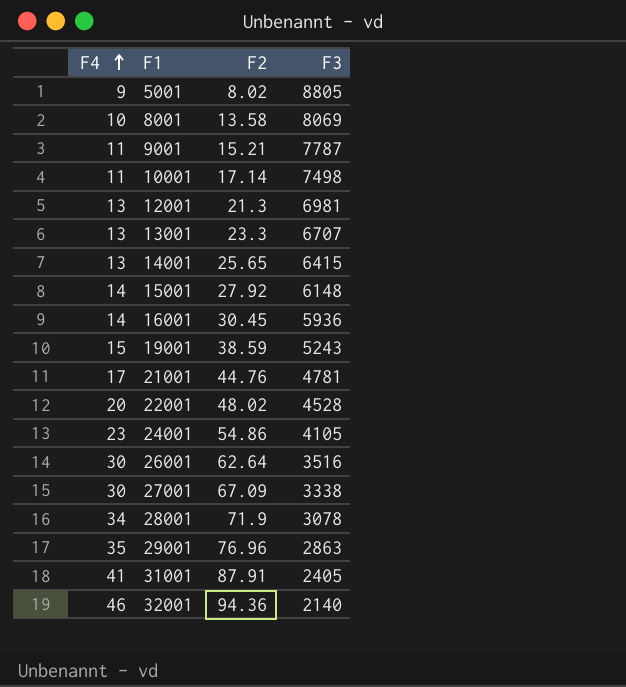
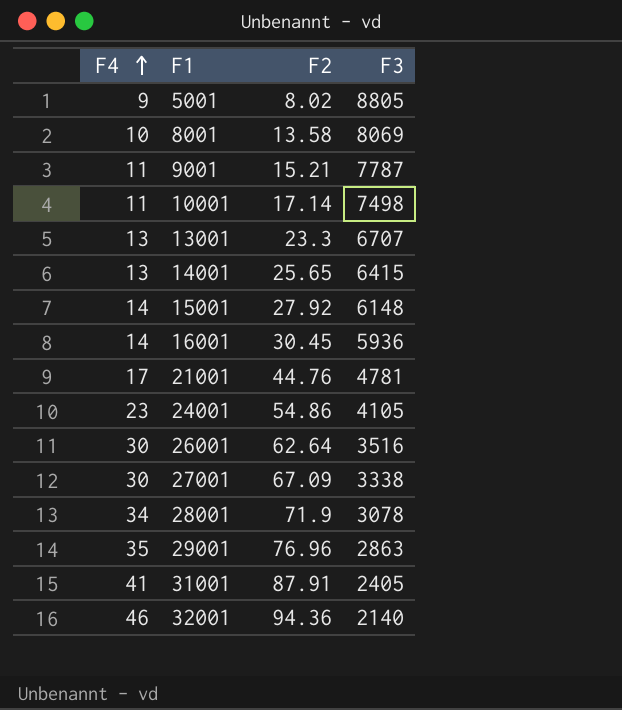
row 12001: 13 | 21.3 | 6981 -> none
row 19001: 15 | 38.59 | 5243 -> none
row 22001: 20 | 48.02 | 4528 -> none

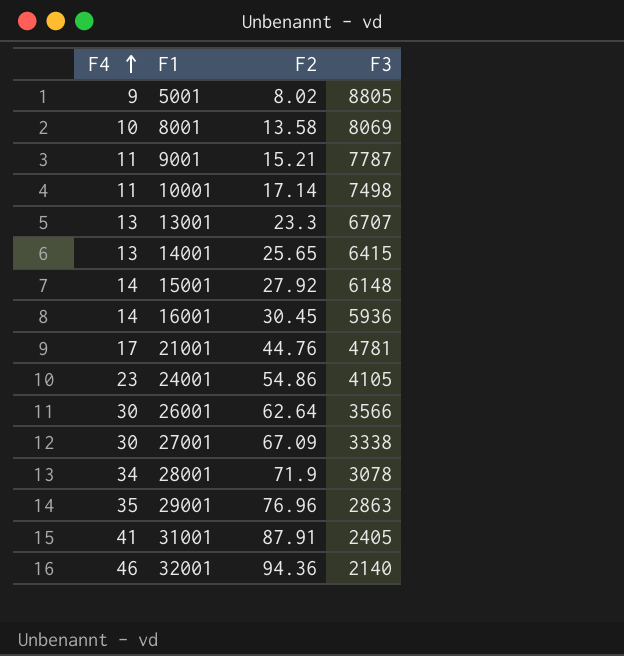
26001 | F3: 3516 -> 3566

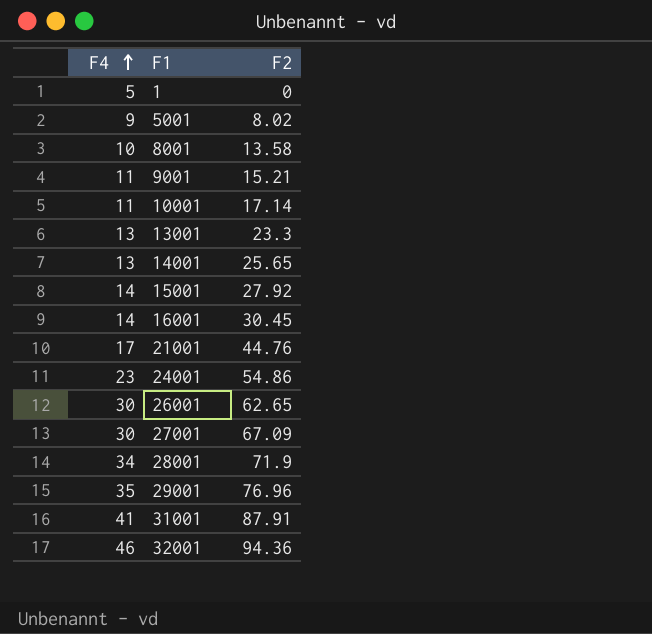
column F3 | position: 4 -> none
row 1: none -> 5 | 0
26001 | F2: 62.64 -> 62.65

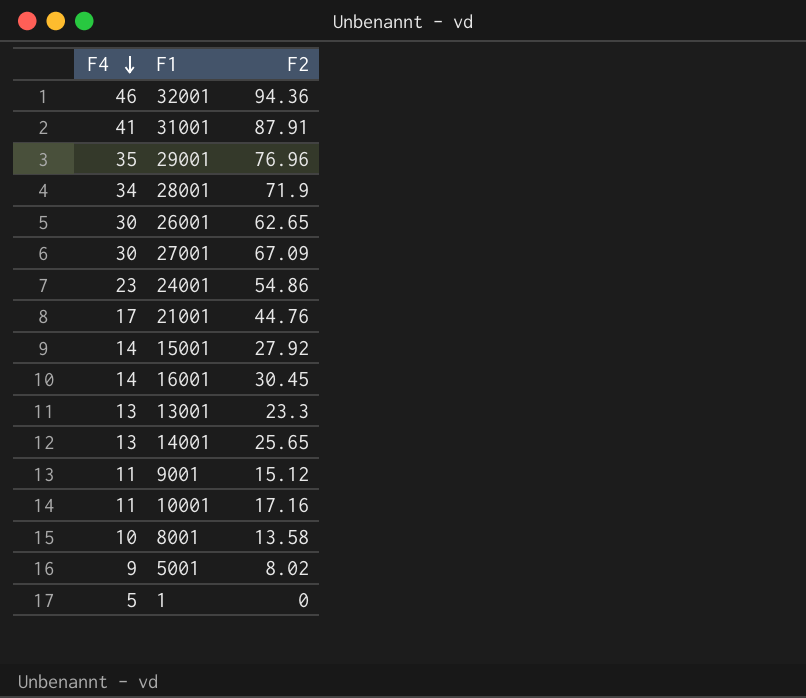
row order: F4 ascending -> F4 descending
9001 | F2: 15.21 -> 15.12
10001 | F2: 17.14 -> 17.16

